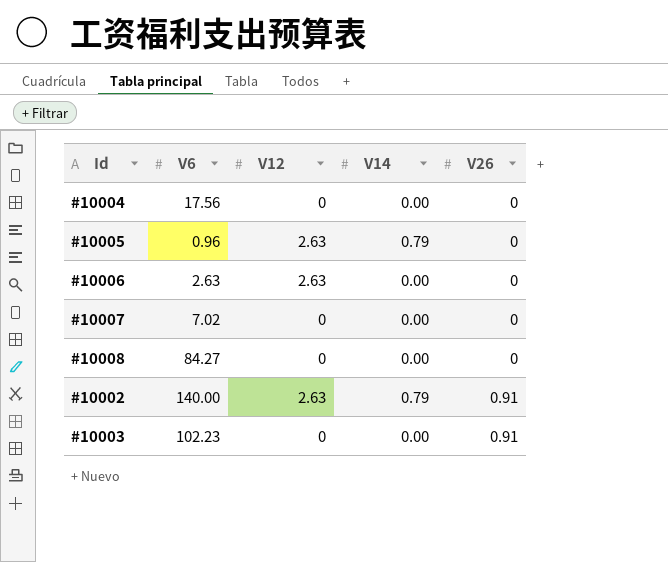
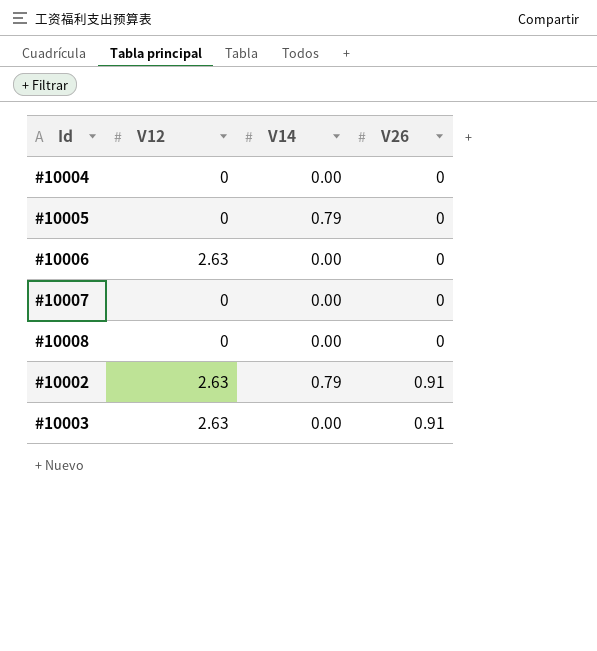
column V6 | position: 2 -> none
#10005 | V12: 2.63 -> 0
#10003 | V12: 0 -> 2.63

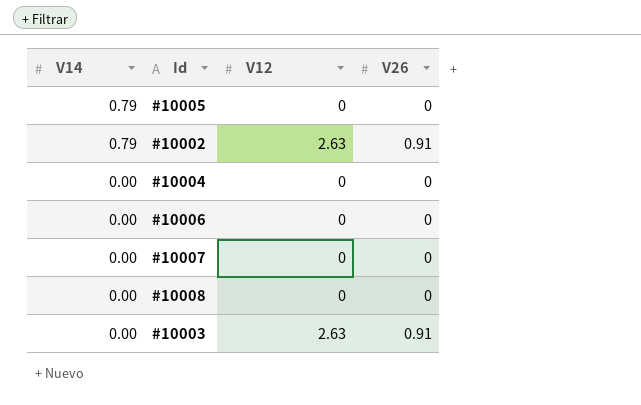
row order: V26 ascending -> V14 descending
column V14 | position: 3 -> 1
#10006 | V12: 2.63 -> 0

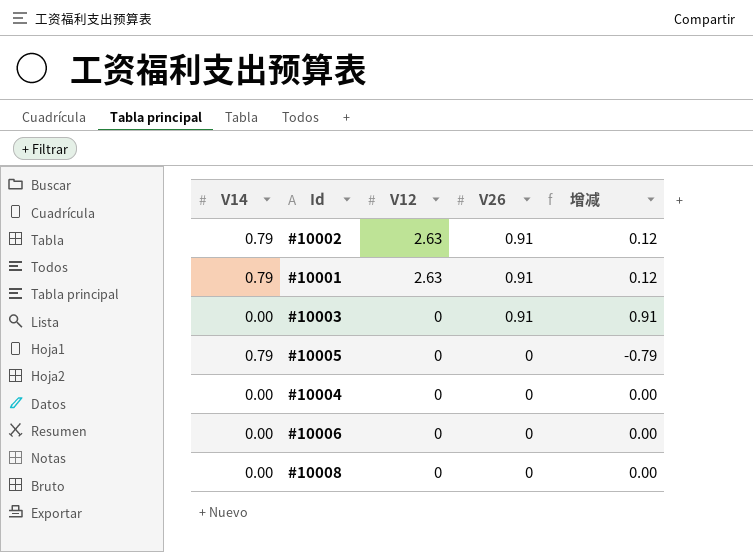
row order: V14 descending -> V12 descending
column 增减 | formula: none -> [V26] - [V14]
row #10007: 0.00 | 0 | 0 -> none
row #10001: none -> 0.79 | 2.63 | 0.91 | 0.12
#10003 | V12: 2.63 -> 0

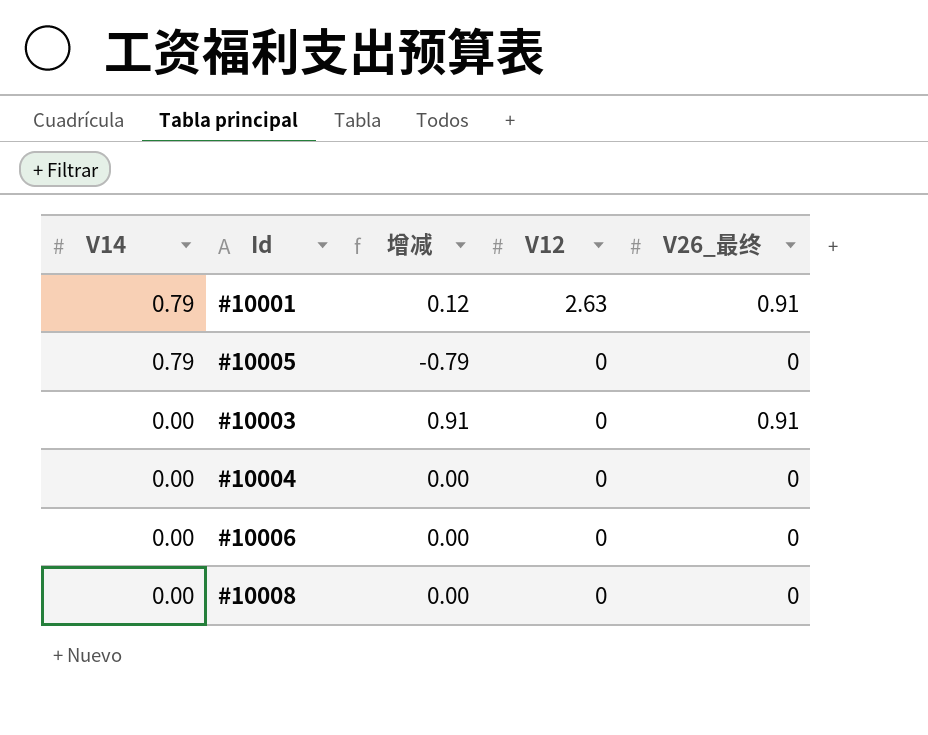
row order: V12 descending -> V14 descending
column 增减 | position: 5 -> 3
column name: V26 -> V26_最终
row #10002: 0.79 | 2.63 | 0.91 | 0.12 -> none

